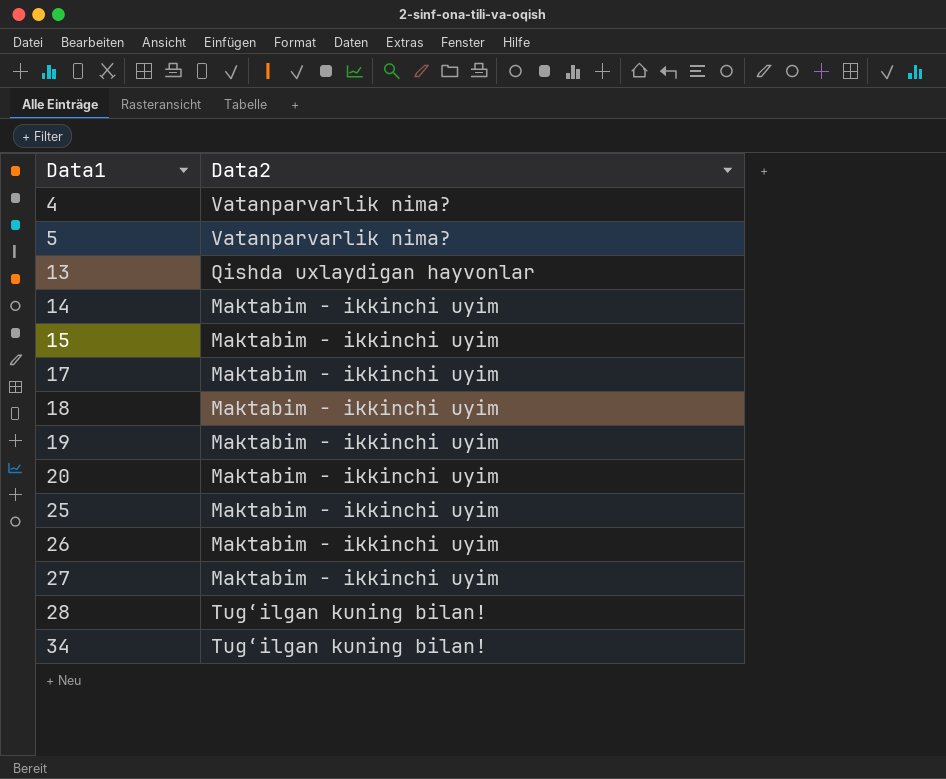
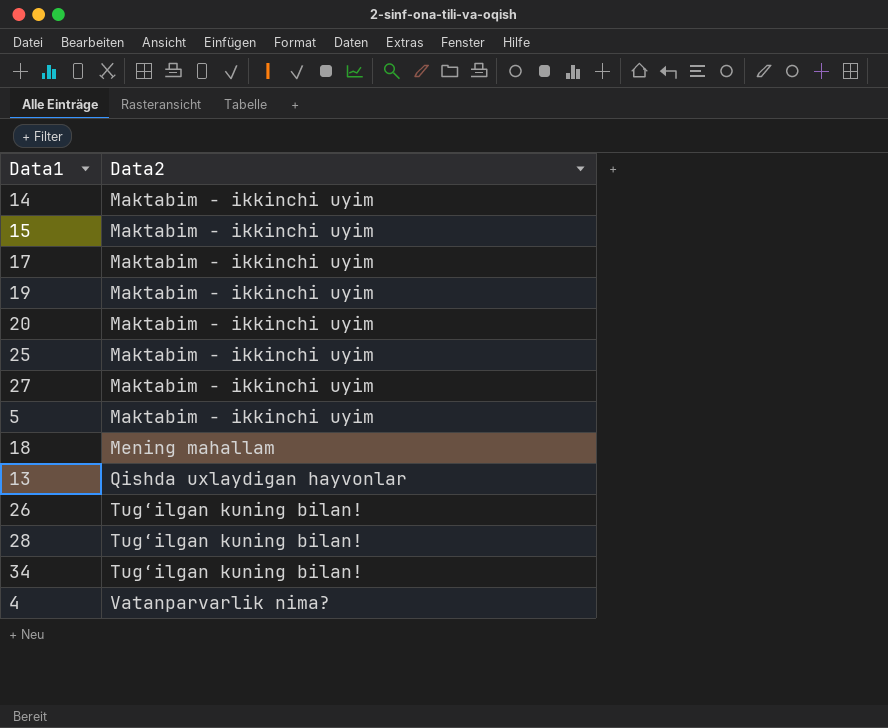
row order: Data1 ascending -> Data2 ascending
5 | Data2: Vatanparvarlik nima? -> Maktabim - ikkinchi uyim
18 | Data2: Maktabim - ikkinchi uyim -> Mening mahallam
26 | Data2: Maktabim - ikkinchi uyim -> Tug‘ilgan kuning bilan!

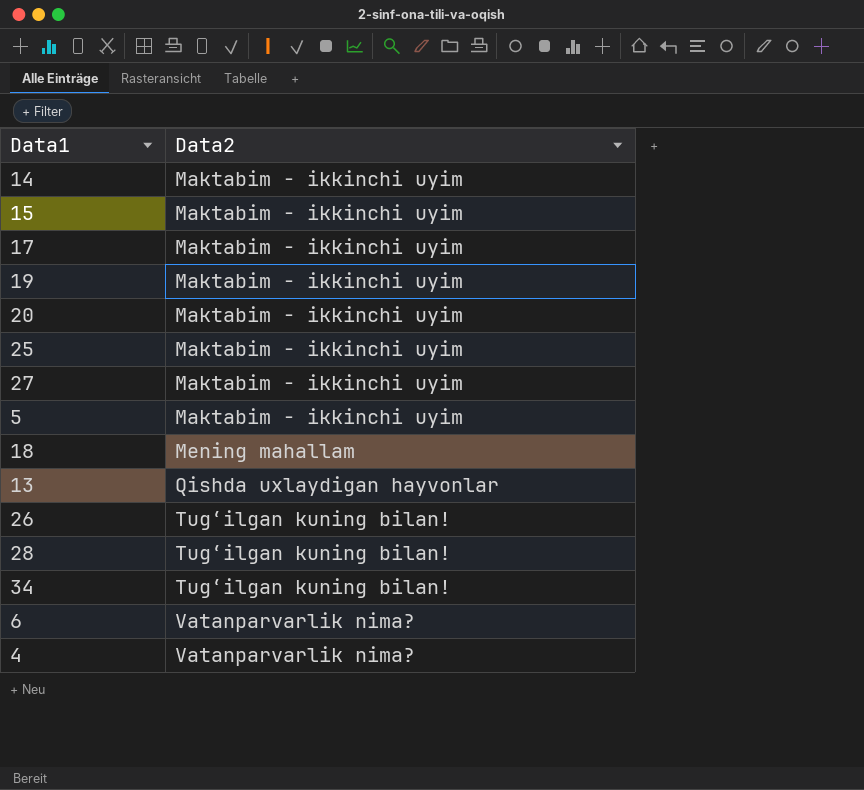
row 6: none -> Vatanparvarlik nima?

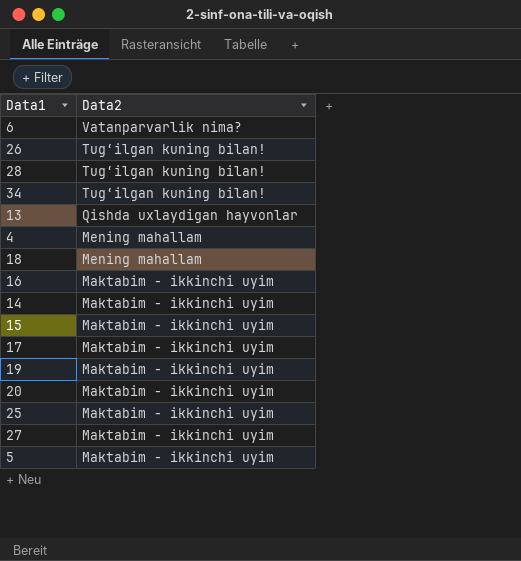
row order: Data2 ascending -> Data2 descending
4 | Data2: Vatanparvarlik nima? -> Mening mahallam
row 16: none -> Maktabim - ikkinchi uyim

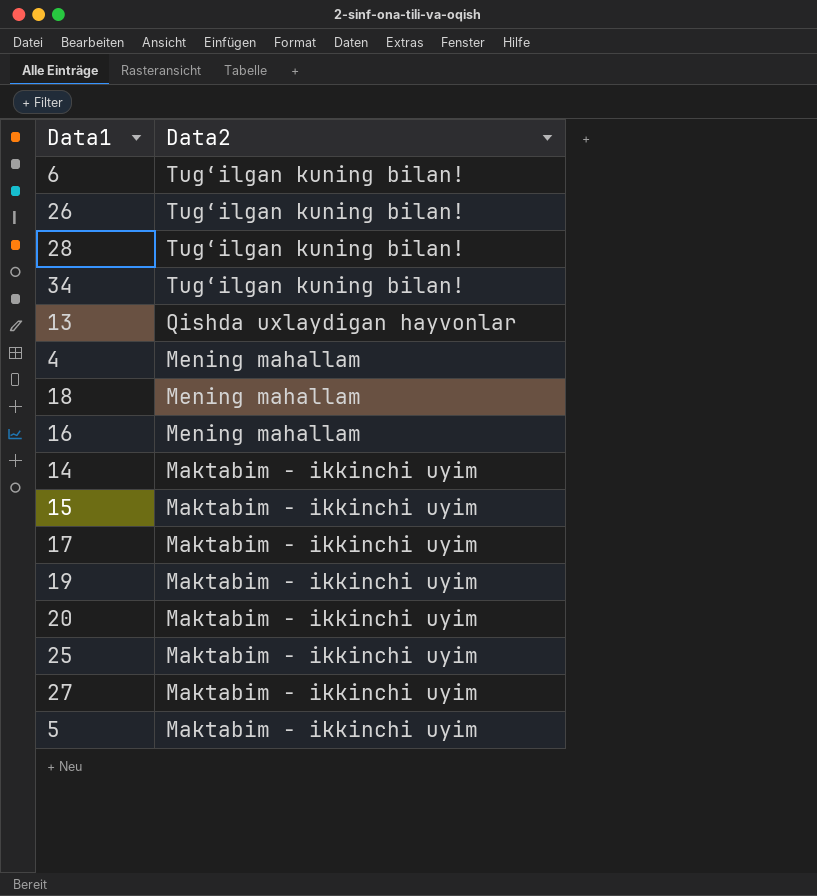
6 | Data2: Vatanparvarlik nima? -> Tug‘ilgan kuning bilan!
16 | Data2: Maktabim - ikkinchi uyim -> Mening mahallam

